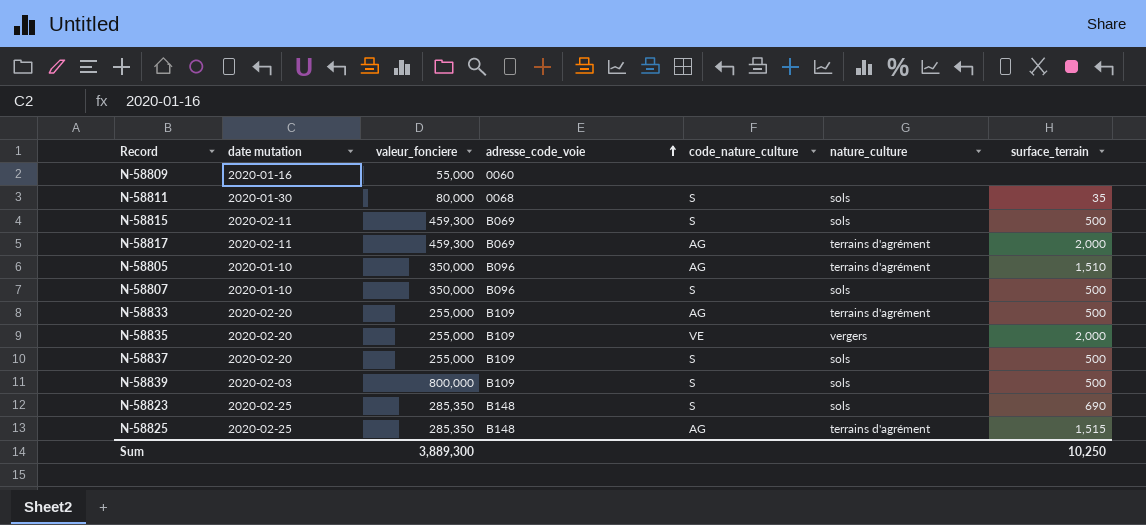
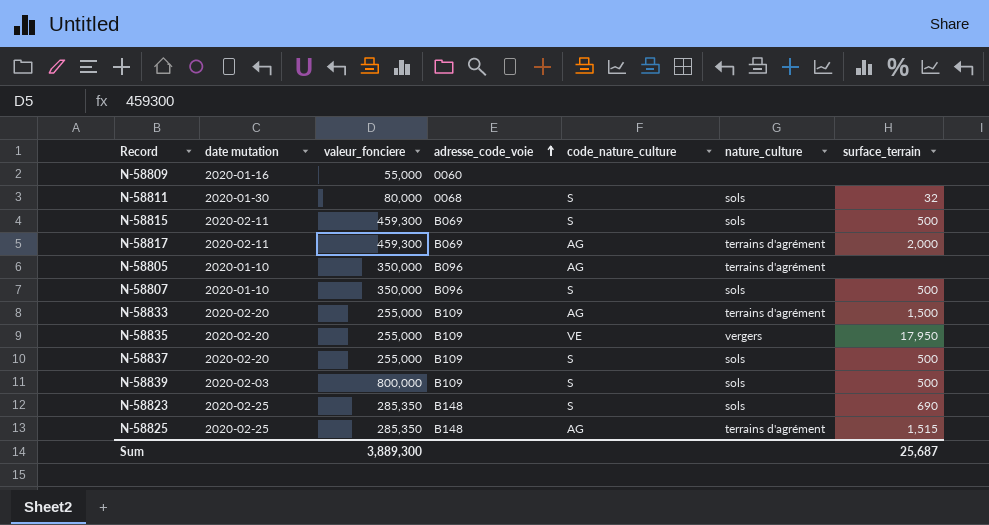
N-58811 | surface_terrain: 35 -> 32
N-58805 | surface_terrain: 1,510 -> none
N-58833 | surface_terrain: 500 -> 1,500
N-58835 | surface_terrain: 2,000 -> 17,950
Sum | surface_terrain: 10,250 -> 25,687

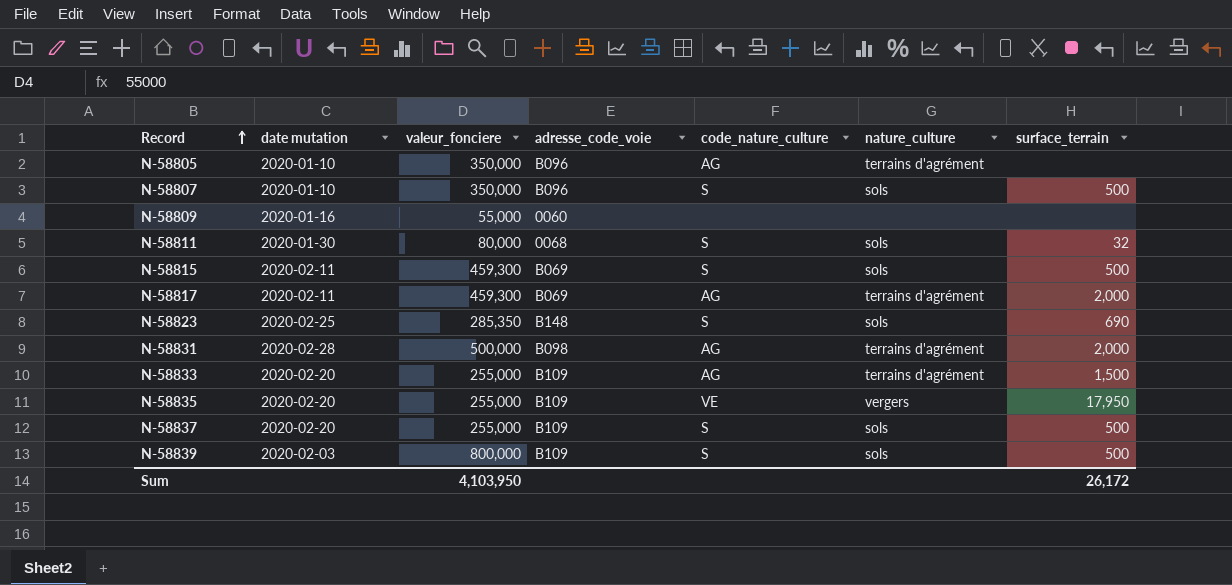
row order: adresse_code_voie ascending -> Record ascending
row N-58825: 2020-02-25 | 285,350 | B148 | AG | terrains d'agrément | 1,515 -> none
row N-58831: none -> 2020-02-28 | 500,000 | B098 | AG | terrains d'agrément | 2,000
Sum | valeur_fonciere: 3,889,300 -> 4,103,950
Sum | surface_terrain: 25,687 -> 26,172

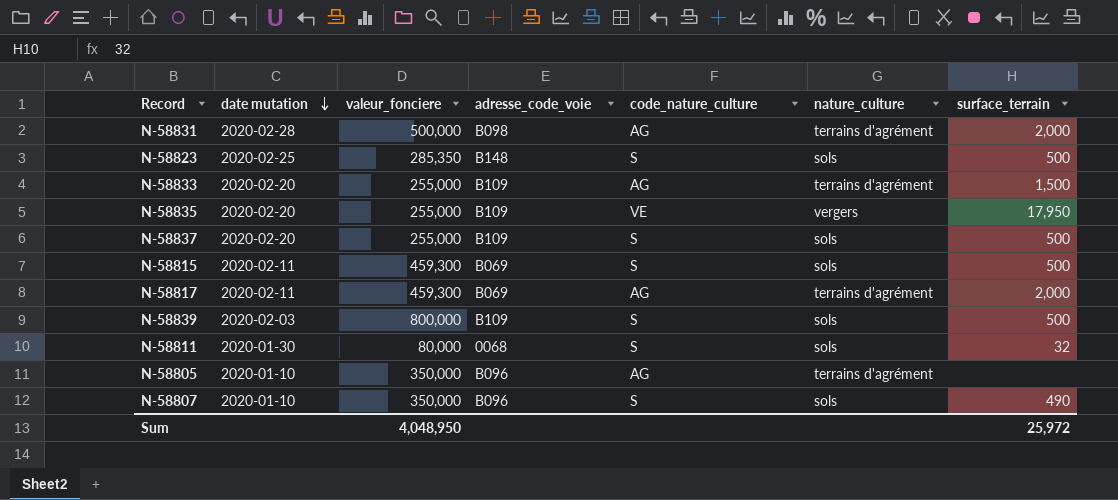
row order: Record ascending -> date mutation descending
row N-58809: 2020-01-16 | 55,000 | 0060 | none | none | none -> none
N-58823 | surface_terrain: 690 -> 500
N-58807 | surface_terrain: 500 -> 490
Sum | valeur_fonciere: 4,103,950 -> 4,048,950
Sum | surface_terrain: 26,172 -> 25,972

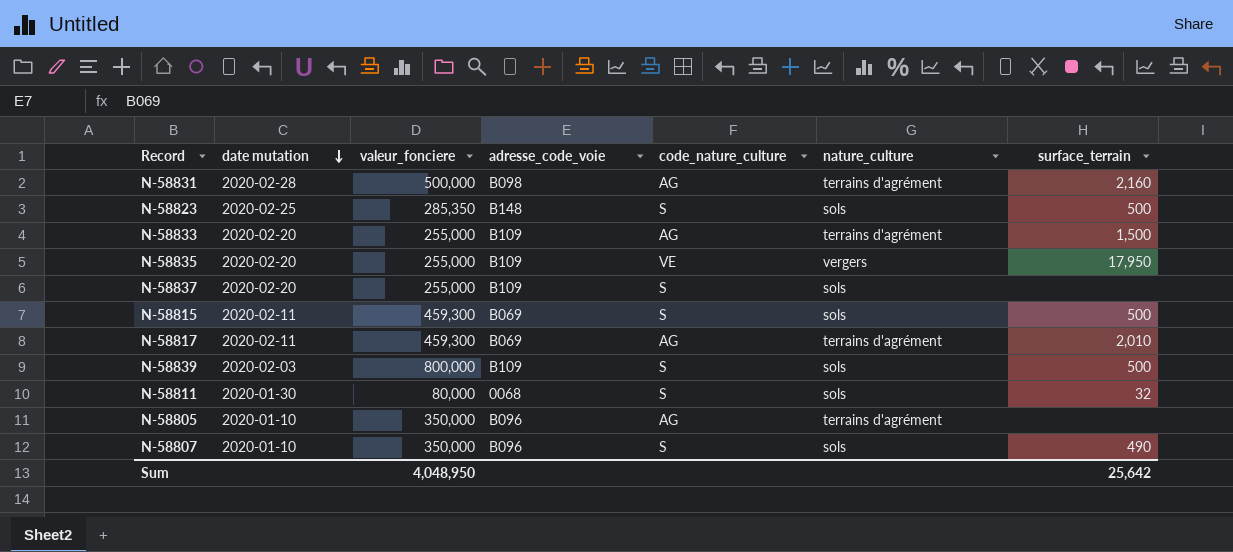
N-58831 | surface_terrain: 2,000 -> 2,160
N-58837 | surface_terrain: 500 -> none
N-58817 | surface_terrain: 2,000 -> 2,010
Sum | surface_terrain: 25,972 -> 25,642

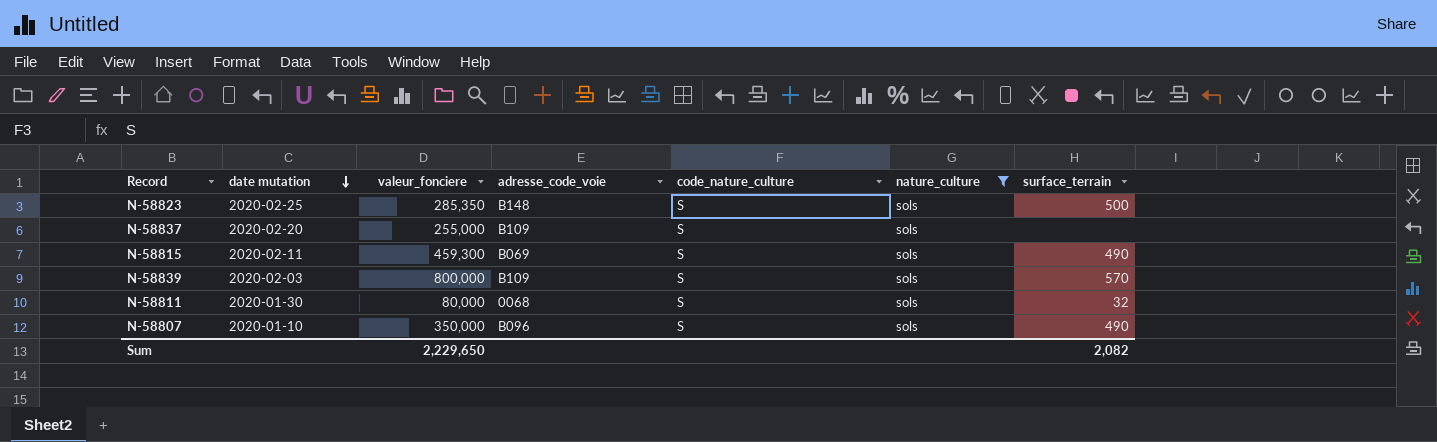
filter: none -> nature_culture = sols
N-58815 | surface_terrain: 500 -> 490
N-58839 | surface_terrain: 500 -> 570
Sum | valeur_fonciere: 4,048,950 -> 2,229,650
Sum | surface_terrain: 25,642 -> 2,082

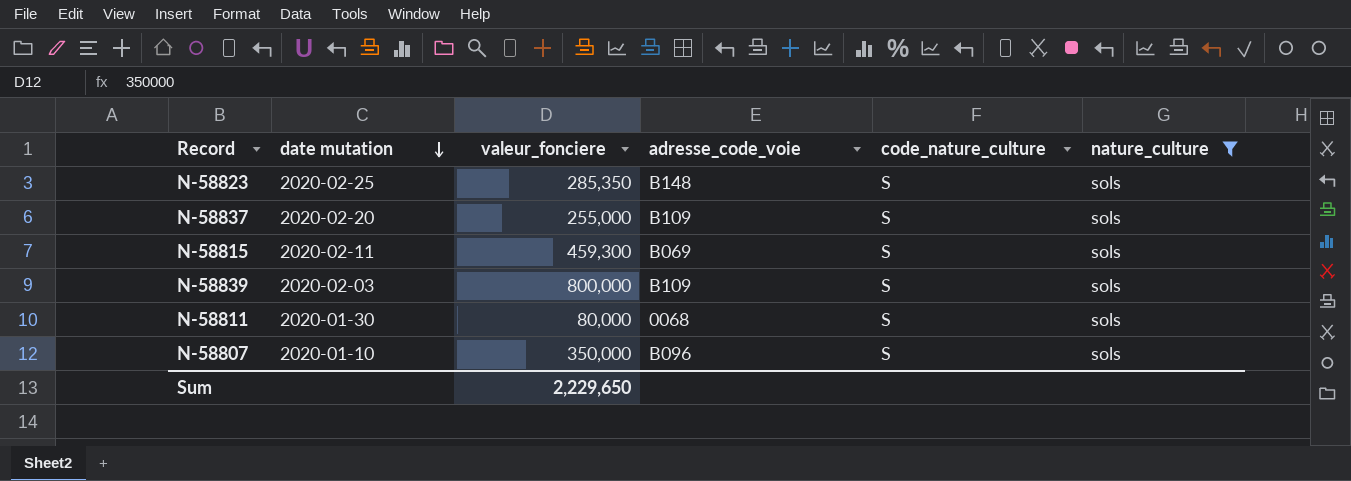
column surface_terrain | position: 7 -> none

